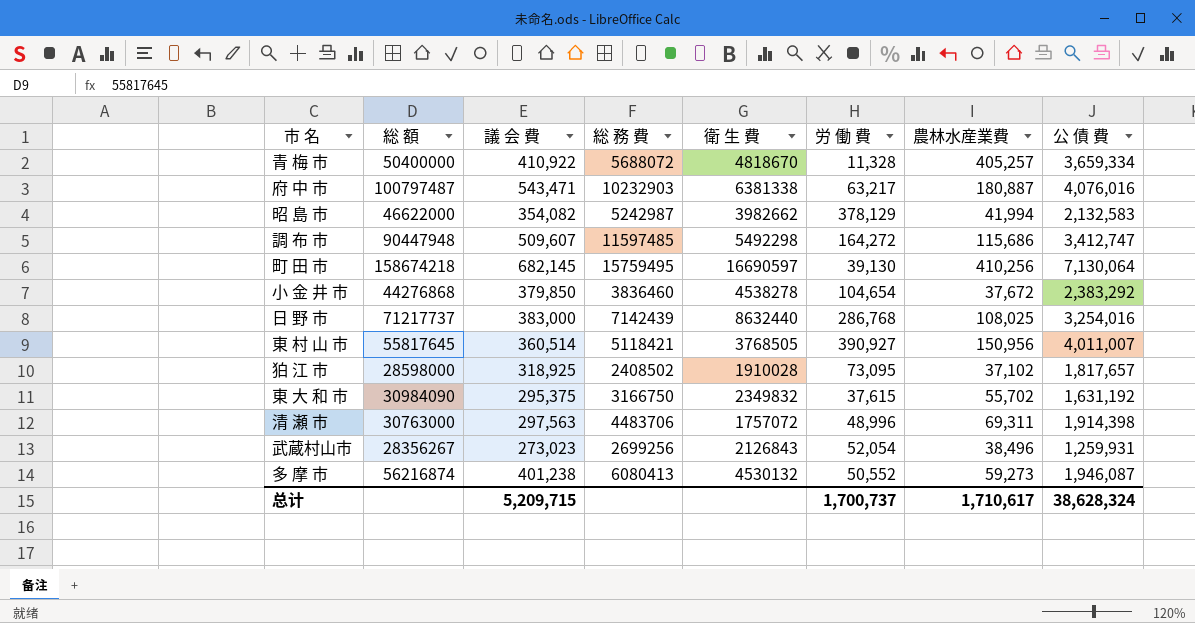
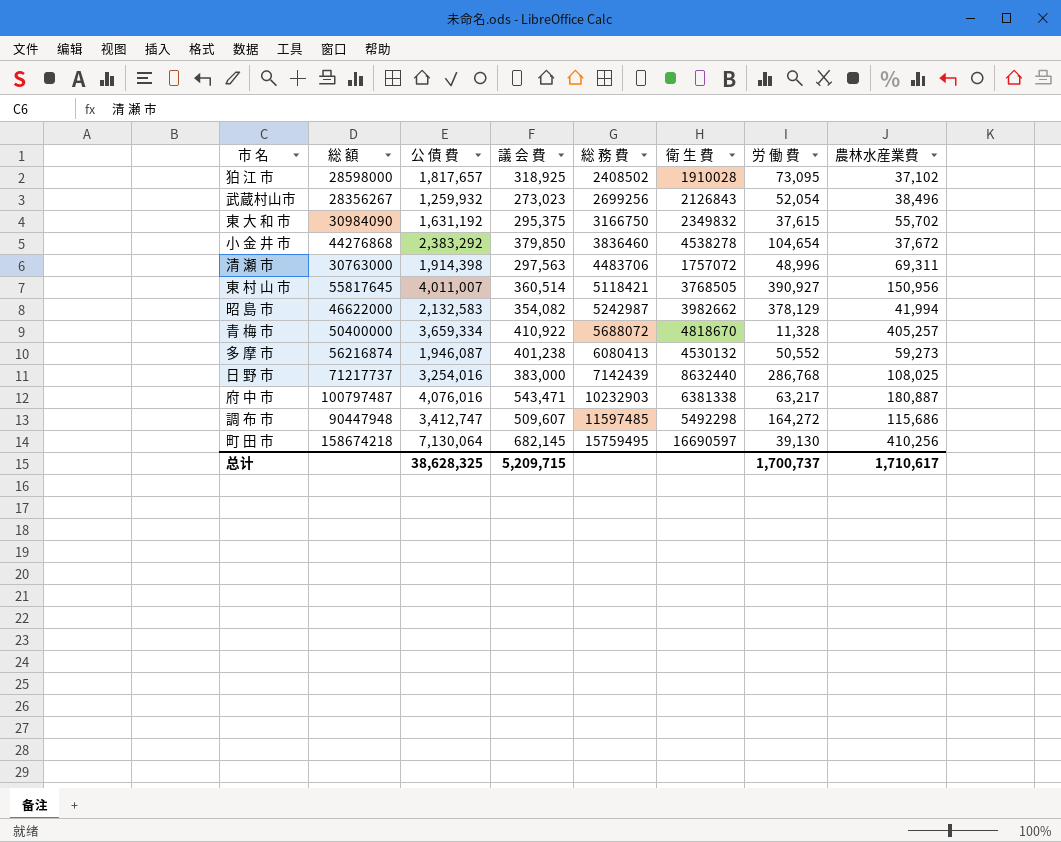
row order: none -> 総 務 費 ascending
column 公 債 費 | position: 8 -> 3
武蔵村山市 | 公 債 費: 1,259,931 -> 1,259,932
总计 | 公 債 費: 38,628,324 -> 38,628,325

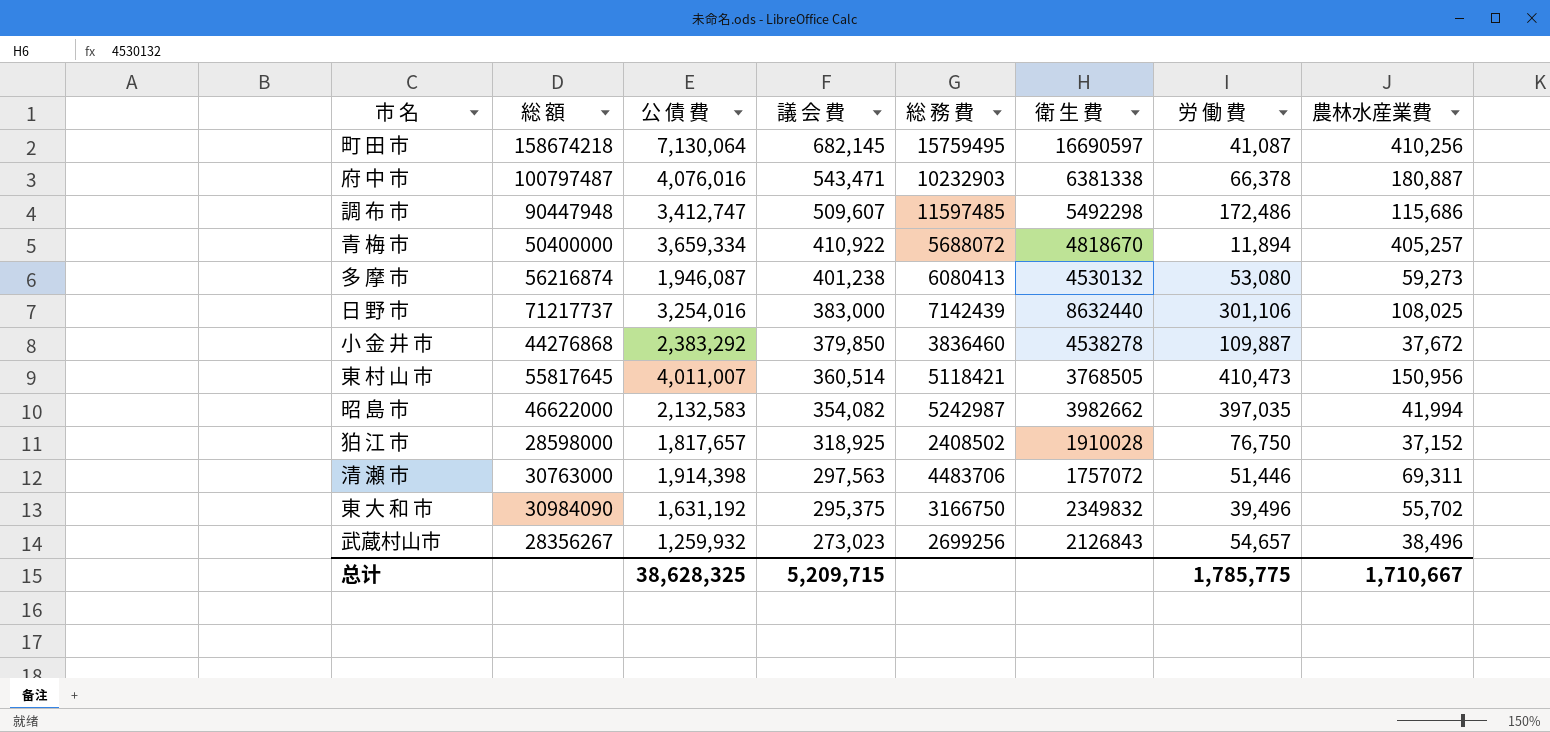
row order: 総 務 費 ascending -> 議 会 費 descending
町 田 市 | 労 働 費: 39,130 -> 41,087
府 中 市 | 労 働 費: 63,217 -> 66,378
調 布 市 | 労 働 費: 164,272 -> 172,486
青 梅 市 | 労 働 費: 11,328 -> 11,894
多 摩 市 | 労 働 費: 50,552 -> 53,080
日 野 市 | 労 働 費: 286,768 -> 301,106
小 金 井 市 | 労 働 費: 104,654 -> 109,887
東 村 山 市 | 労 働 費: 390,927 -> 410,473
昭 島 市 | 労 働 費: 378,129 -> 397,035
狛 江 市 | 労 働 費: 73,095 -> 76,750
狛 江 市 | 農林水産業費: 37,102 -> 37,152
清 瀬 市 | 労 働 費: 48,996 -> 51,446
東 大 和 市 | 労 働 費: 37,615 -> 39,496
武蔵村山市 | 労 働 費: 52,054 -> 54,657
总计 | 労 働 費: 1,700,737 -> 1,785,775
总计 | 農林水産業費: 1,710,617 -> 1,710,667

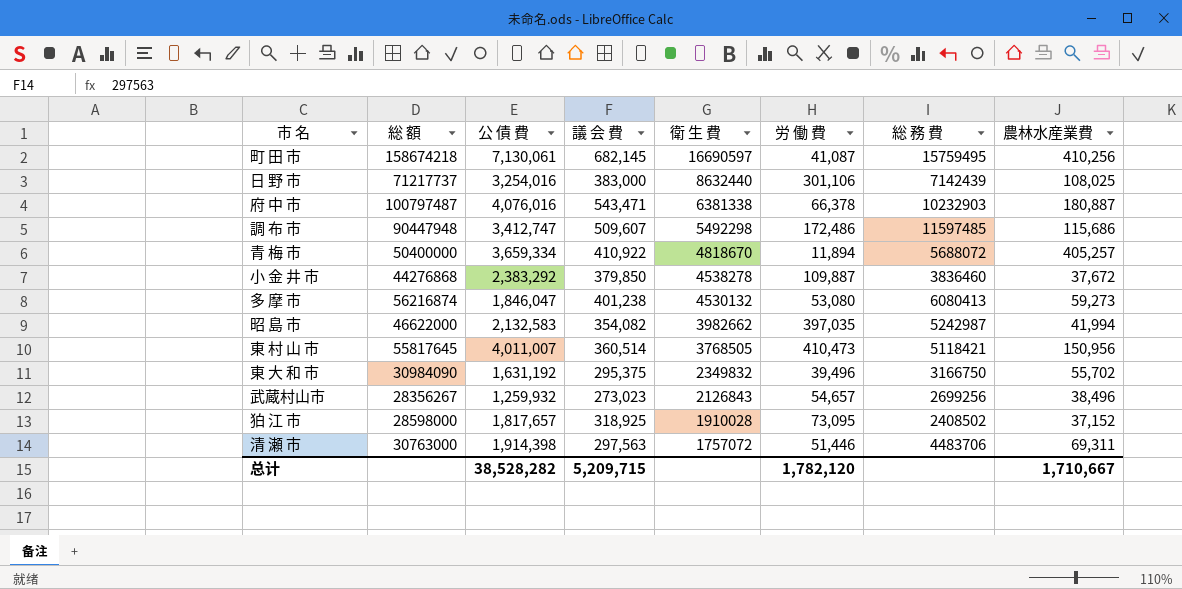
row order: 議 会 費 descending -> 衛 生 費 descending
column 総 務 費 | position: 5 -> 7
町 田 市 | 公 債 費: 7,130,064 -> 7,130,061
多 摩 市 | 公 債 費: 1,946,087 -> 1,846,047
狛 江 市 | 労 働 費: 76,750 -> 73,095
总计 | 公 債 費: 38,628,325 -> 38,528,282
总计 | 労 働 費: 1,785,775 -> 1,782,120

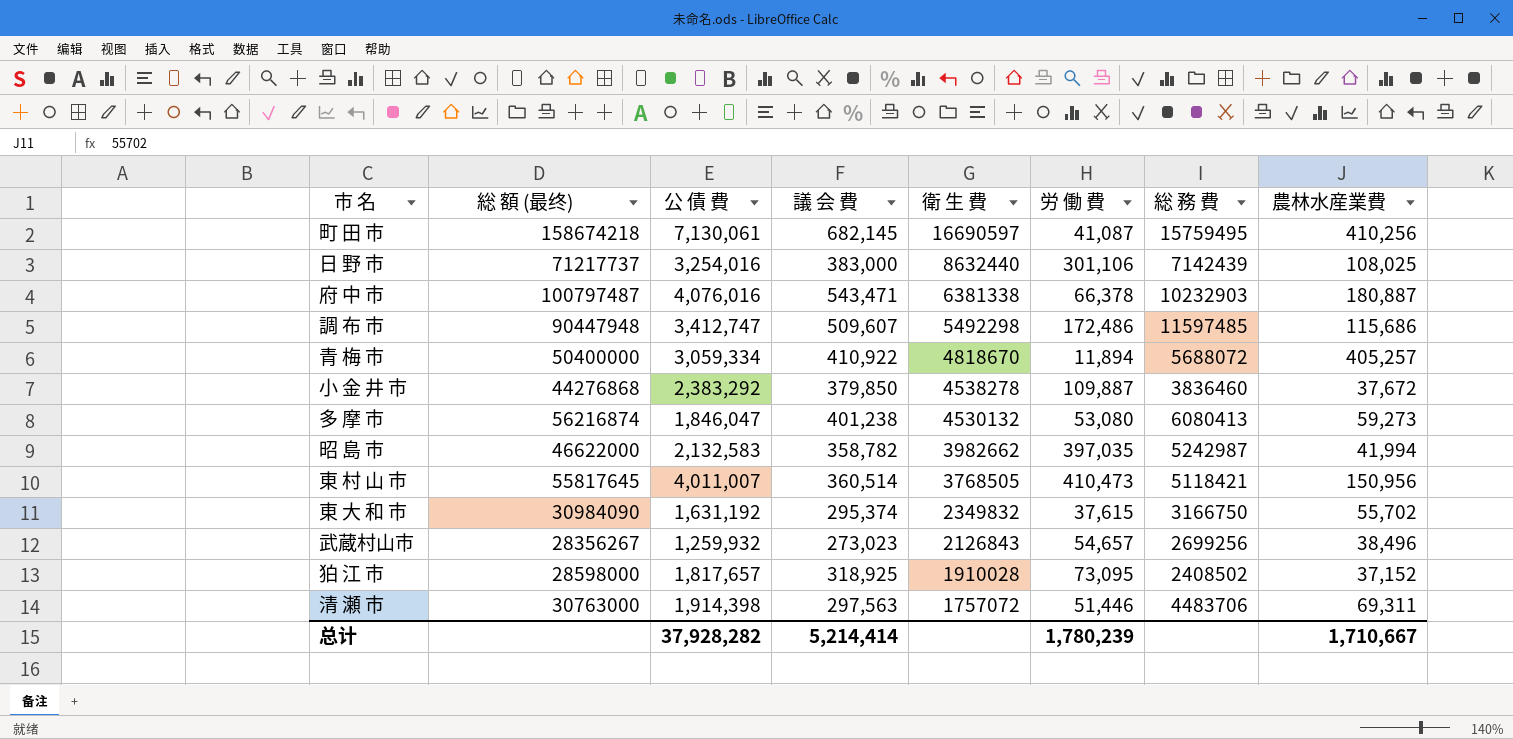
column name: 総 額 -> 総 額 (最终)
青 梅 市 | 公 債 費: 3,659,334 -> 3,059,334
昭 島 市 | 議 会 費: 354,082 -> 358,782
東 大 和 市 | 議 会 費: 295,375 -> 295,374
東 大 和 市 | 労 働 費: 39,496 -> 37,615
总计 | 公 債 費: 38,528,282 -> 37,928,282
总计 | 議 会 費: 5,209,715 -> 5,214,414
总计 | 労 働 費: 1,782,120 -> 1,780,239

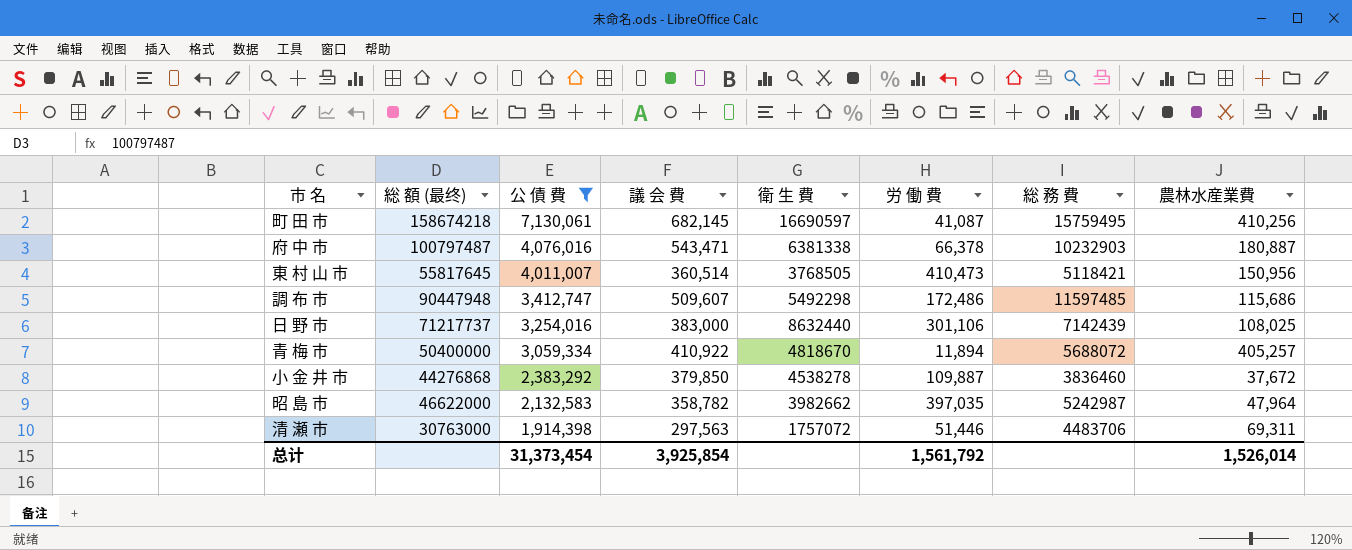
filter: none -> 公 債 費 >= 1,914,398
row order: 衛 生 費 descending -> 公 債 費 descending
昭 島 市 | 農林水産業費: 41,994 -> 47,964
总计 | 公 債 費: 37,928,282 -> 31,373,454
总计 | 議 会 費: 5,214,414 -> 3,925,854
总计 | 労 働 費: 1,780,239 -> 1,561,792
总计 | 農林水産業費: 1,710,667 -> 1,526,014

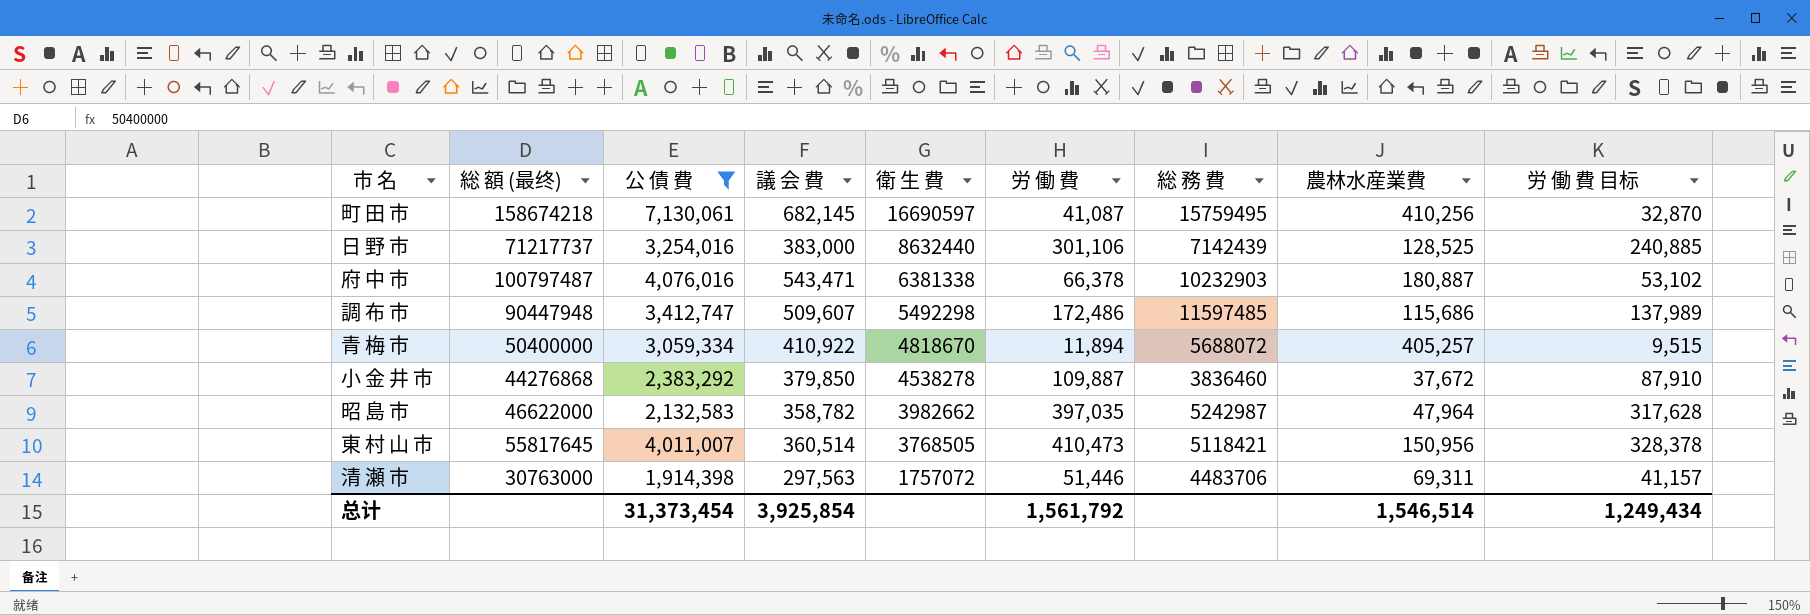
row order: 公 債 費 descending -> 衛 生 費 descending
column 労 働 費 目标 | formula: none -> [労 働 費] * 0.8
日 野 市 | 農林水産業費: 108,025 -> 128,525
总计 | 農林水産業費: 1,526,014 -> 1,546,514

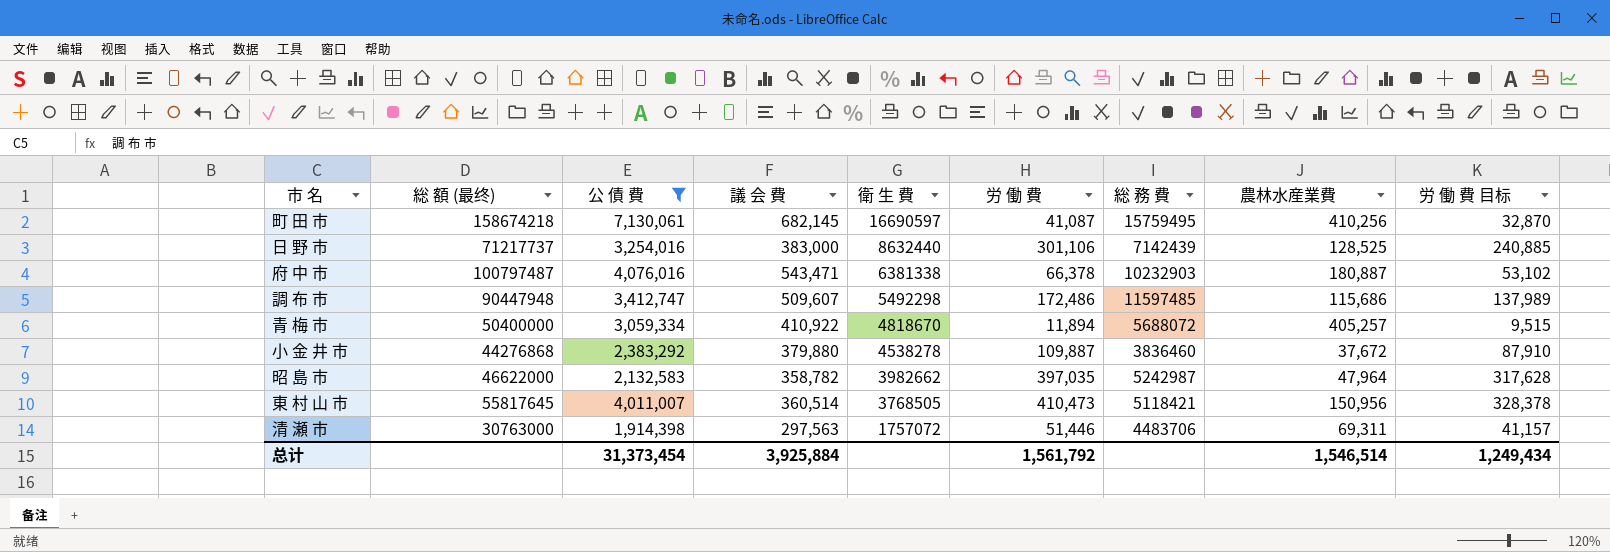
小 金 井 市 | 議 会 費: 379,850 -> 379,880
总计 | 議 会 費: 3,925,854 -> 3,925,884

